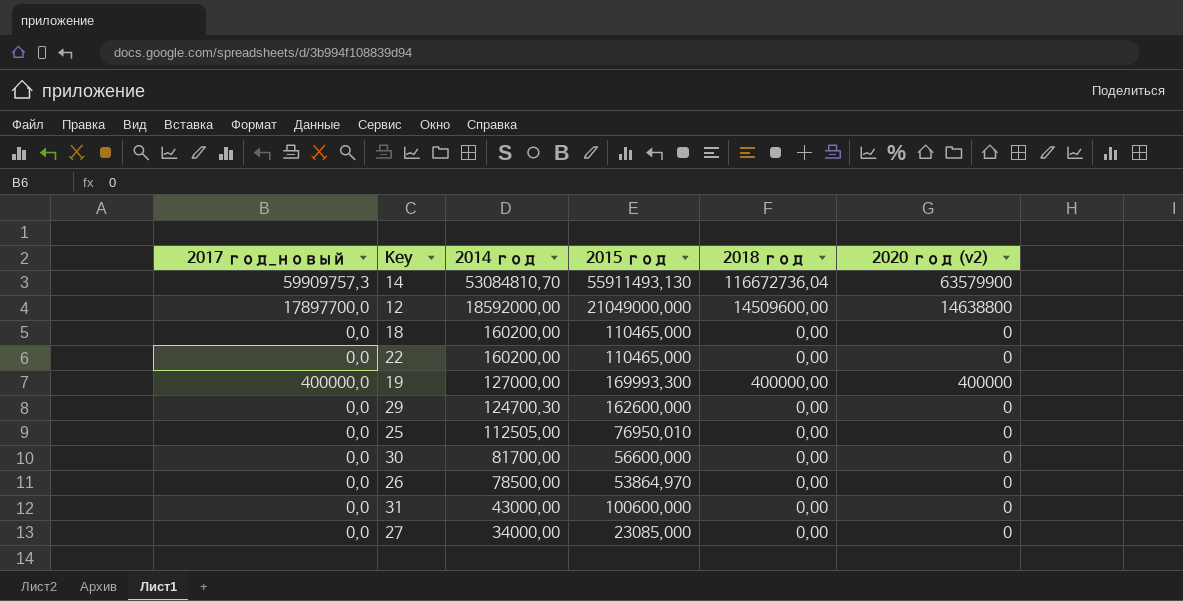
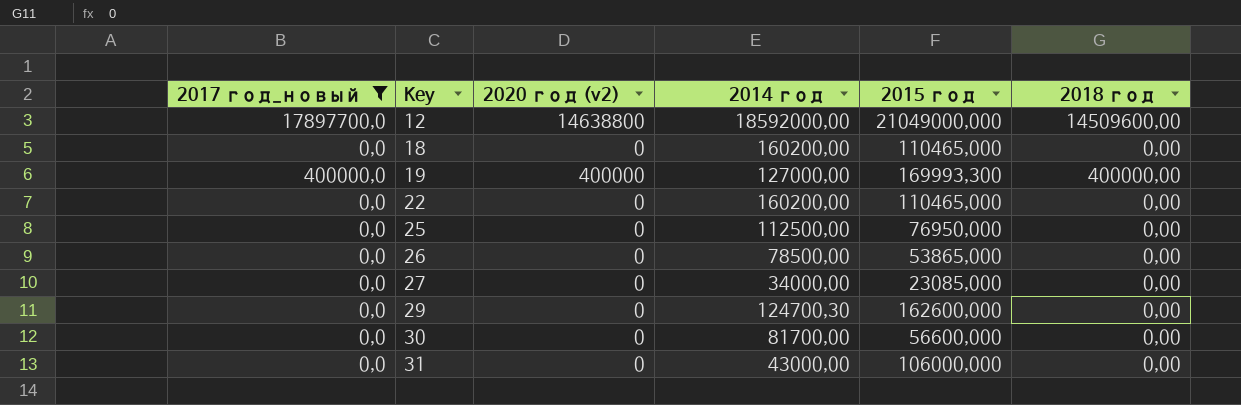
filter: none -> 2017 год_новый != 59909757,3
row order: 2014 год descending -> Key ascending
column 2020 год (v2) | position: 6 -> 3
25 | 2014 год: 112505,00 -> 112500,00
25 | 2015 год: 76950,010 -> 76950,000
26 | 2015 год: 53864,970 -> 53865,000
31 | 2015 год: 100600,000 -> 106000,000

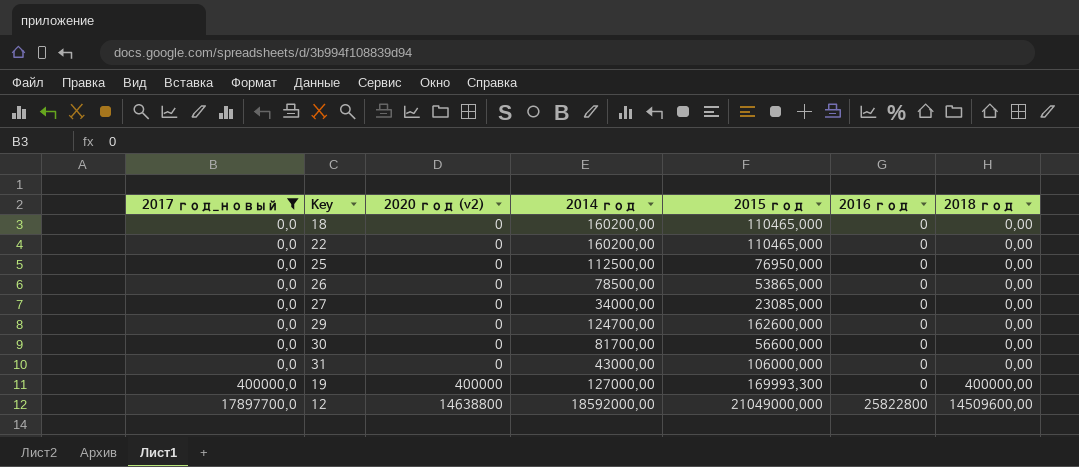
row order: Key ascending -> 2017 год_новый ascending
column 2016 год | position: none -> 6
29 | 2014 год: 124700,30 -> 124700,00

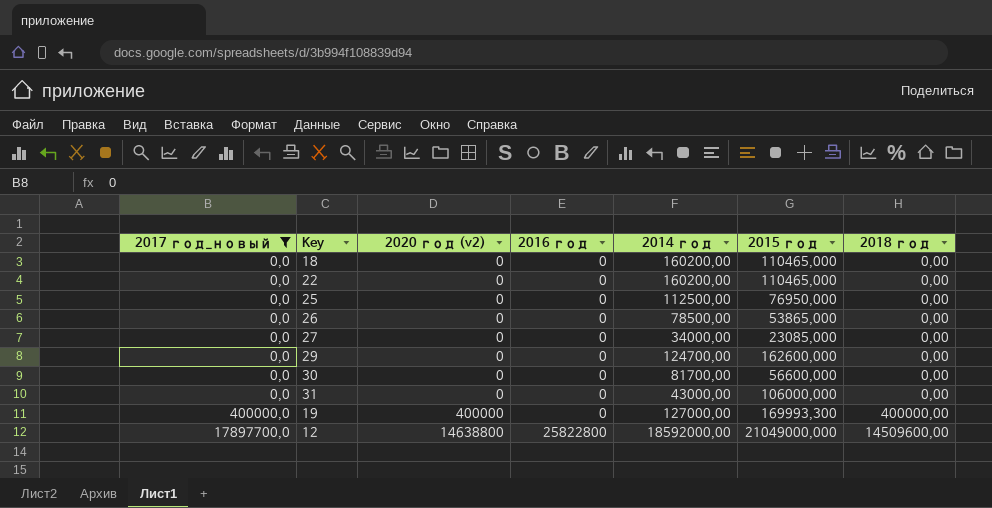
column 2016 год | position: 6 -> 4

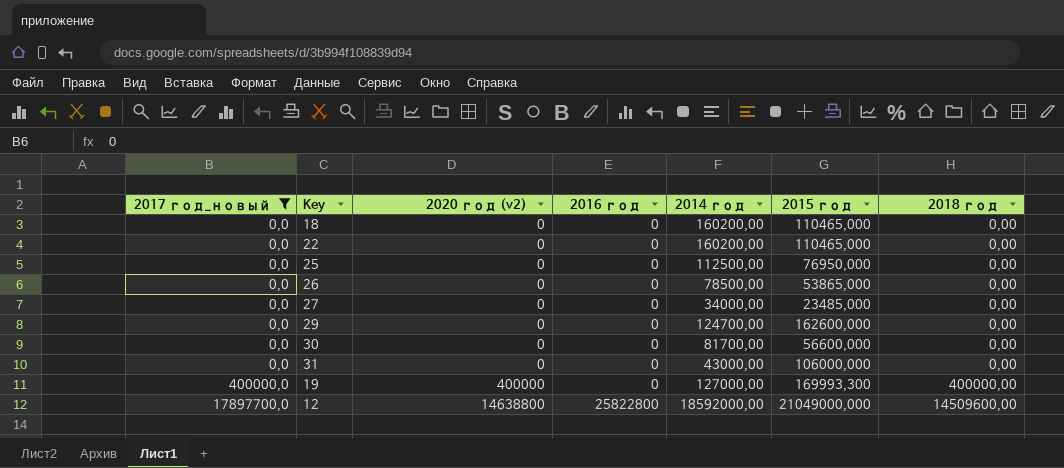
27 | 2015 год: 23085,000 -> 23485,000

